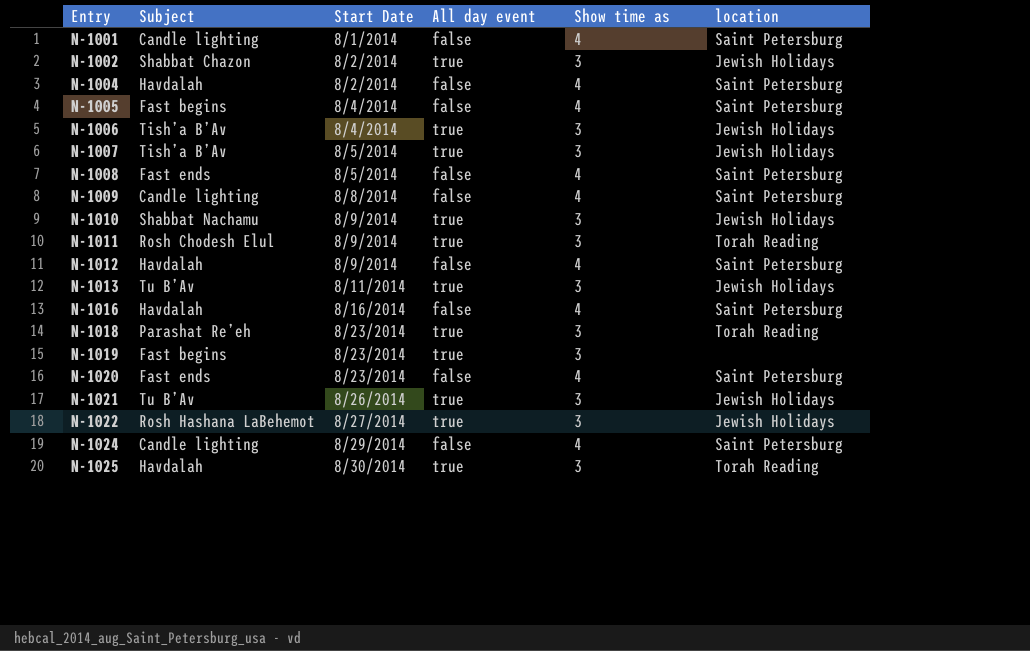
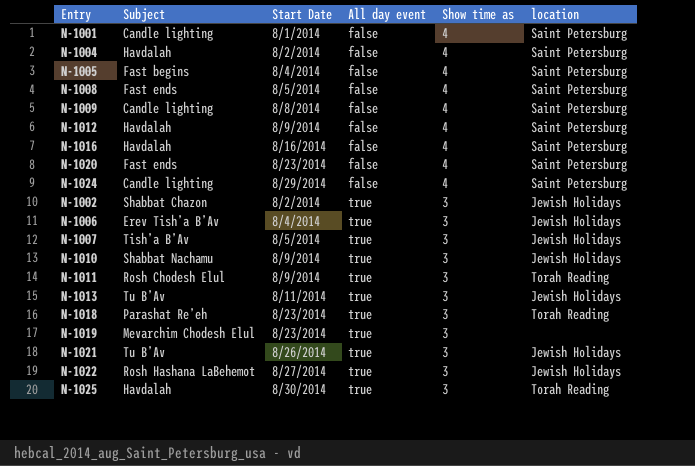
row order: Entry ascending -> All day event ascending
N-1006 | Subject: Tish’a B’Av -> Erev Tish’a B’Av
N-1019 | Subject: Fast begins -> Mevarchim Chodesh Elul

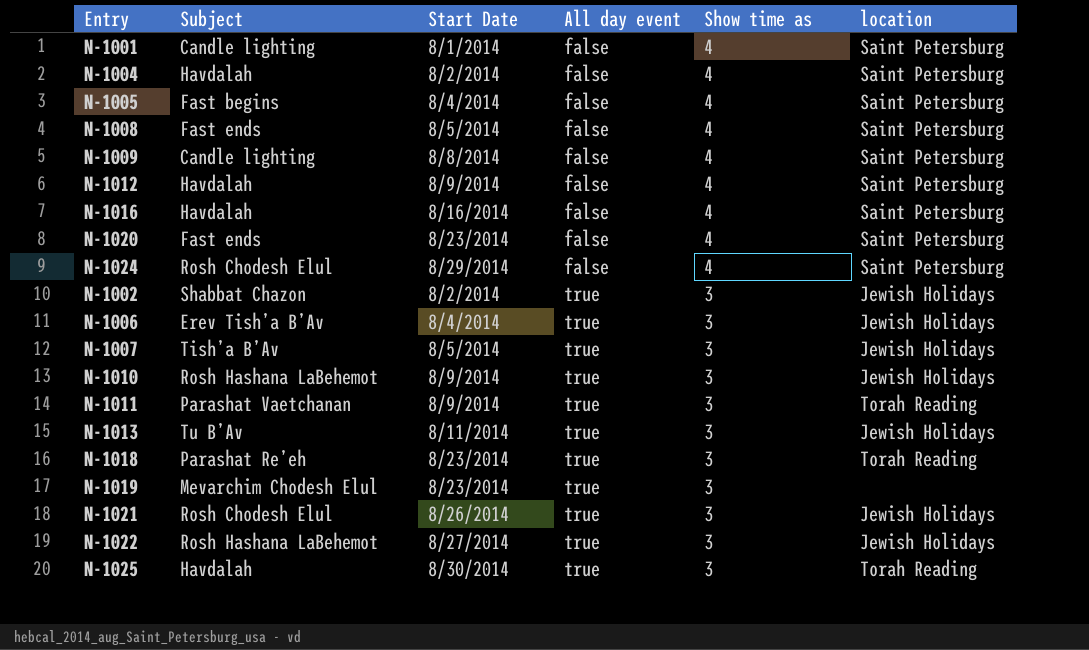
N-1024 | Subject: Candle lighting -> Rosh Chodesh Elul
N-1010 | Subject: Shabbat Nachamu -> Rosh Hashana LaBehemot
N-1011 | Subject: Rosh Chodesh Elul -> Parashat Vaetchanan
N-1021 | Subject: Tu B’Av -> Rosh Chodesh Elul

